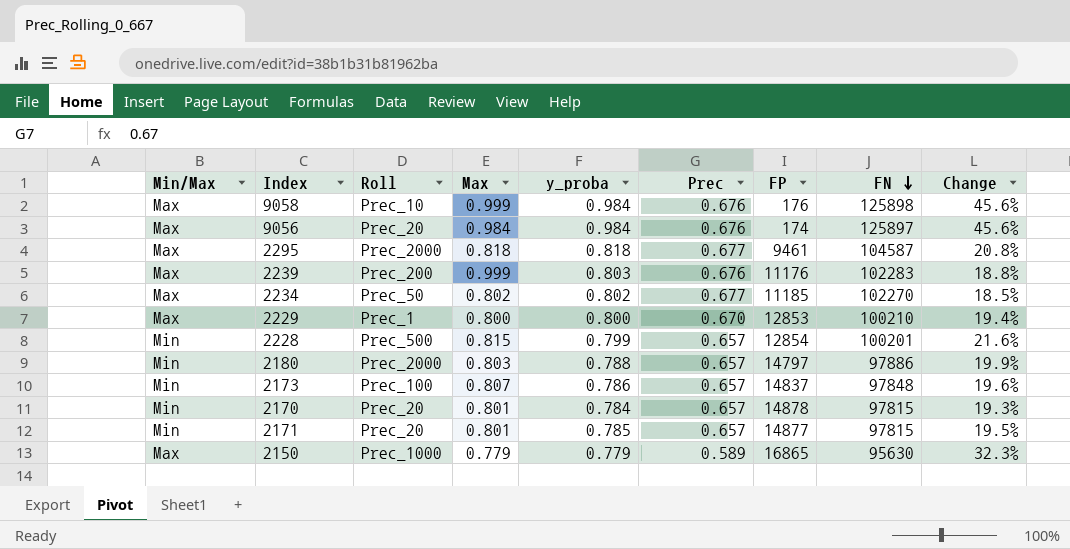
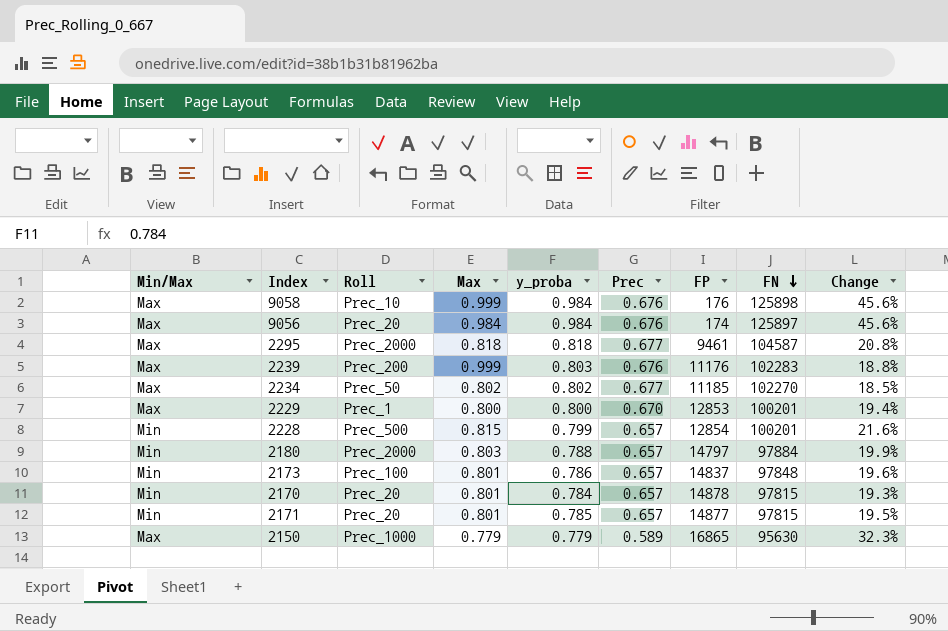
2229 | FN: 100210 -> 100201
2180 | FN: 97886 -> 97884
2173 | Max: 0.807 -> 0.801

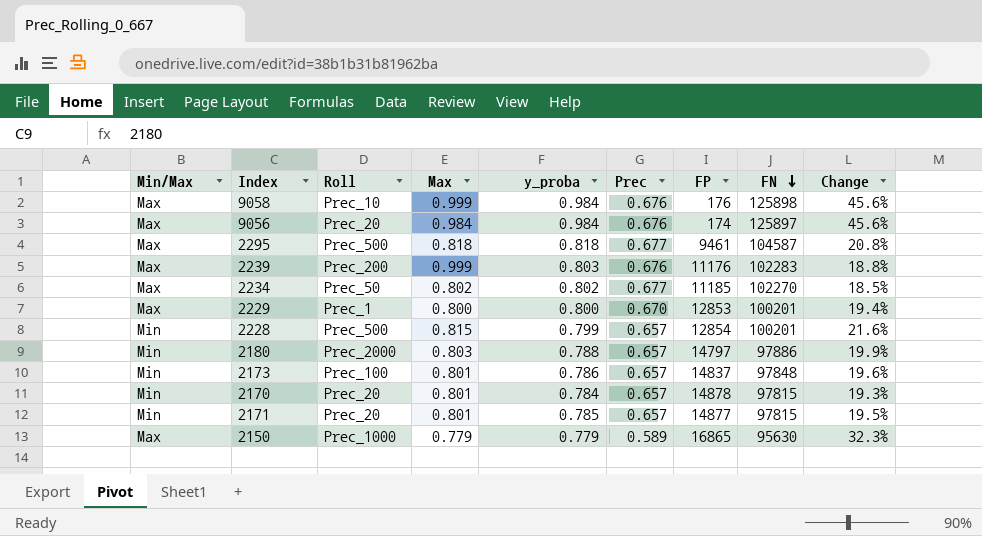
2295 | Roll: Prec_2000 -> Prec_500
2180 | FN: 97884 -> 97886

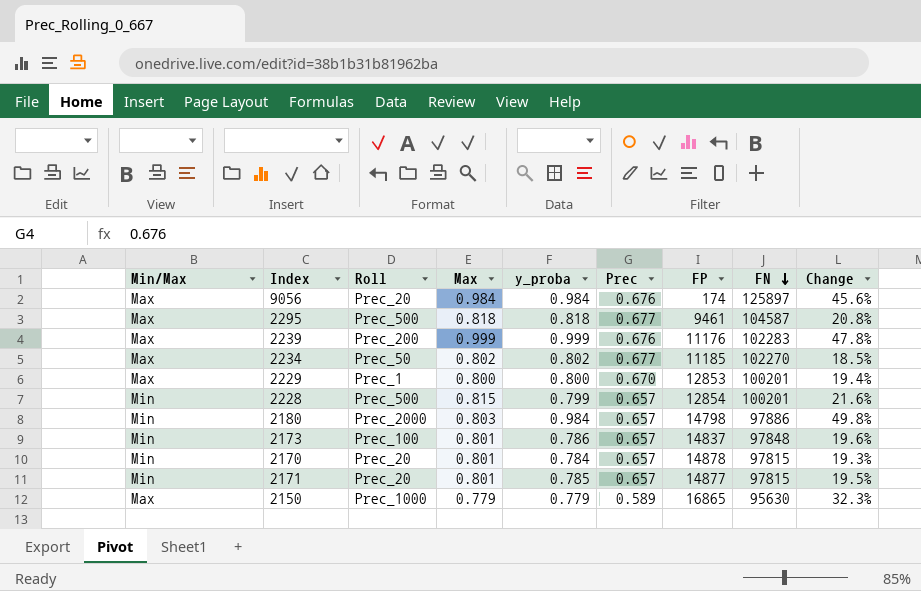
row 9058: Max | Prec_10 | 0.999 | 0.984 | 0.676 | 176 | 125898 | 45.6% -> none
2239 | y_proba: 0.803 -> 0.999
2239 | Change: 18.8% -> 47.8%
2180 | y_proba: 0.788 -> 0.984
2180 | FP: 14797 -> 14798
2180 | Change: 19.9% -> 49.8%

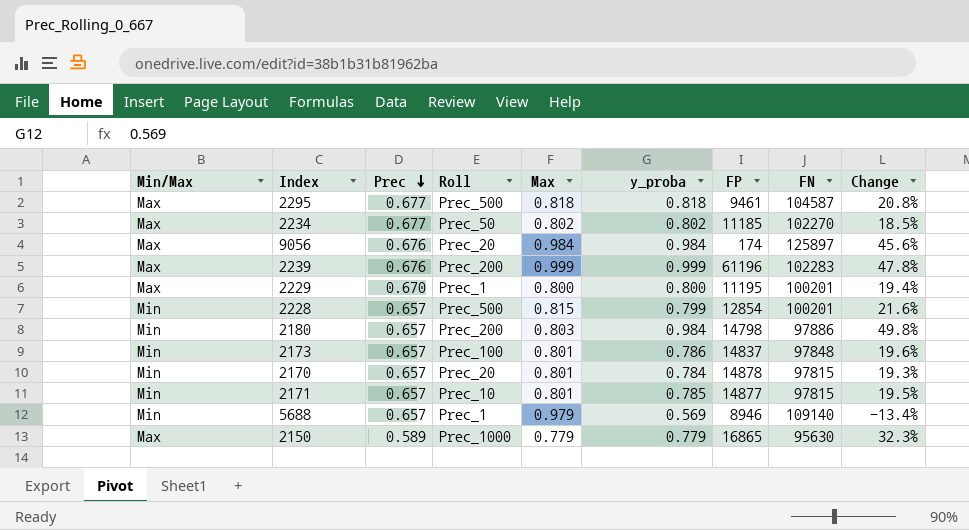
row order: FN descending -> Prec descending
column Prec | position: 6 -> 3
2239 | FP: 11176 -> 61196
2229 | FP: 12853 -> 11195
2180 | Roll: Prec_2000 -> Prec_200
2171 | Roll: Prec_20 -> Prec_10
row 5688: none -> Min | 0.657 | Prec_1 | 0.979 | 0.569 | 8946 | 109140 | -13.4%

